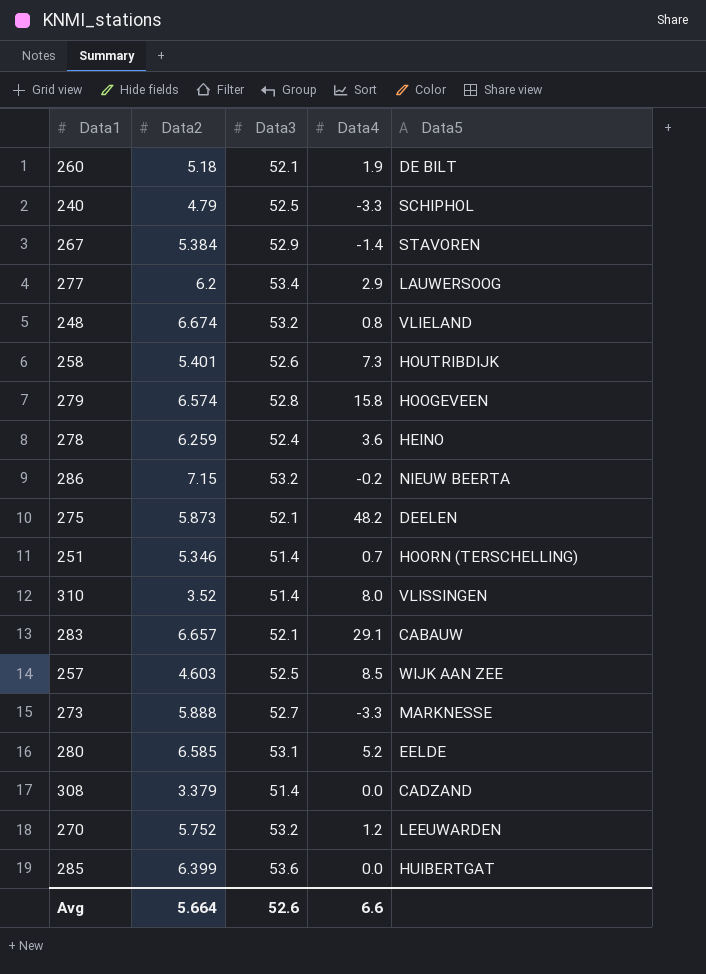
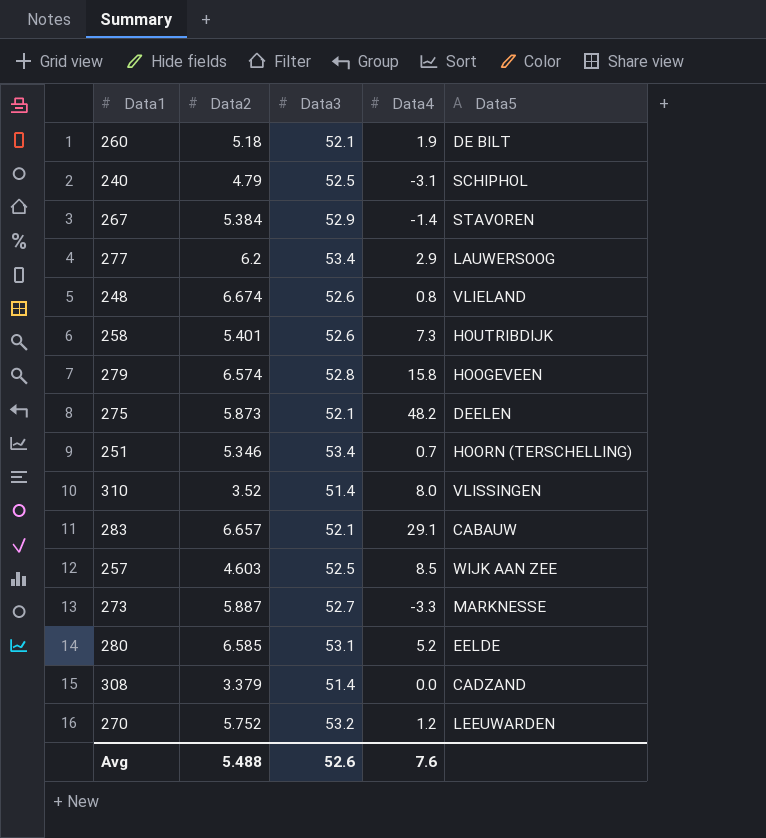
row 278: 6.259 | 52.4 | 3.6 | HEINO -> none
row 286: 7.15 | 53.2 | -0.2 | NIEUW BEERTA -> none
row 285: 6.399 | 53.6 | 0.0 | HUIBERTGAT -> none
240 | Data4: -3.3 -> -3.1
248 | Data3: 53.2 -> 52.6
251 | Data3: 51.4 -> 53.4
273 | Data2: 5.888 -> 5.887
Avg | Data2: 5.664 -> 5.488
Avg | Data4: 6.6 -> 7.6

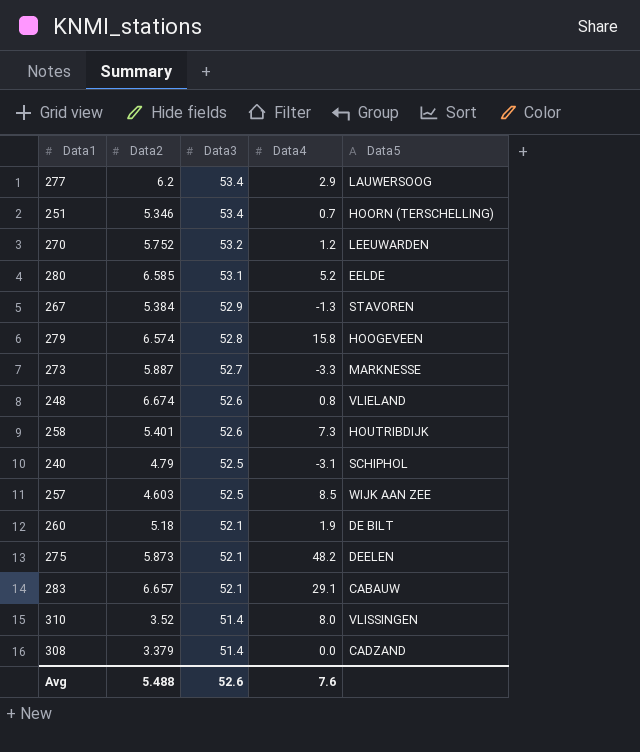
row order: none -> Data3 descending
267 | Data4: -1.4 -> -1.3

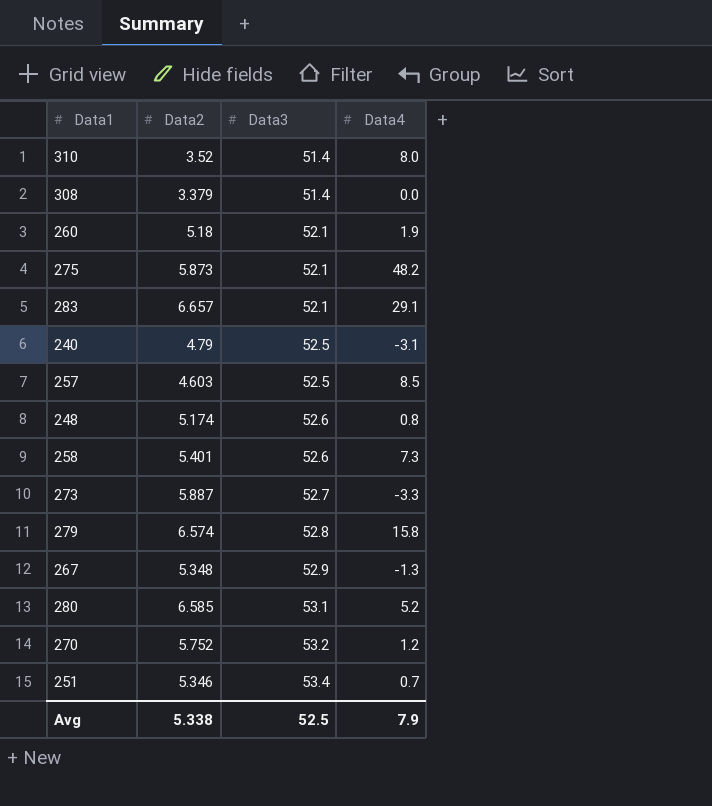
row order: Data3 descending -> Data3 ascending
column Data5 | position: 5 -> none
row 277: 6.2 | 53.4 | 2.9 | LAUWERSOOG -> none
248 | Data2: 6.674 -> 5.174
267 | Data2: 5.384 -> 5.348
Avg | Data2: 5.488 -> 5.338
Avg | Data3: 52.6 -> 52.5
Avg | Data4: 7.6 -> 7.9

